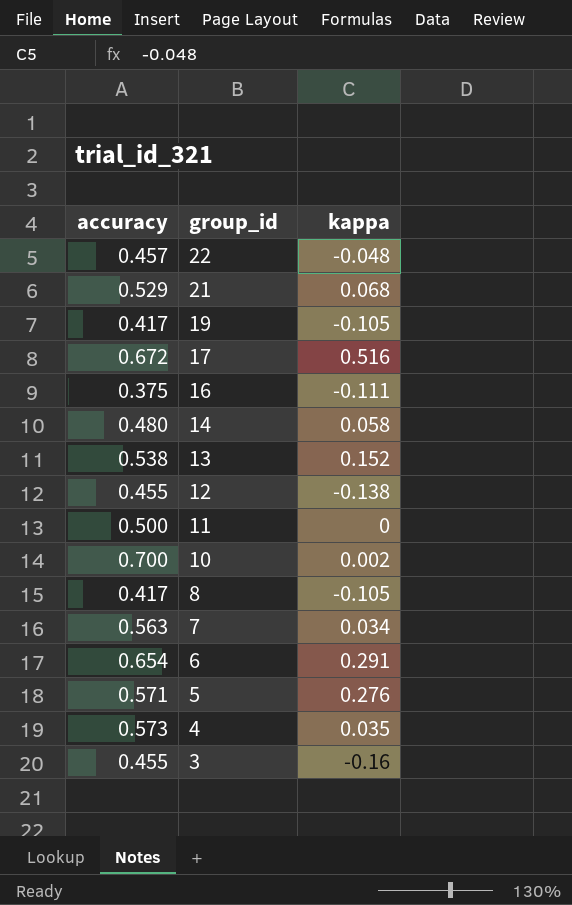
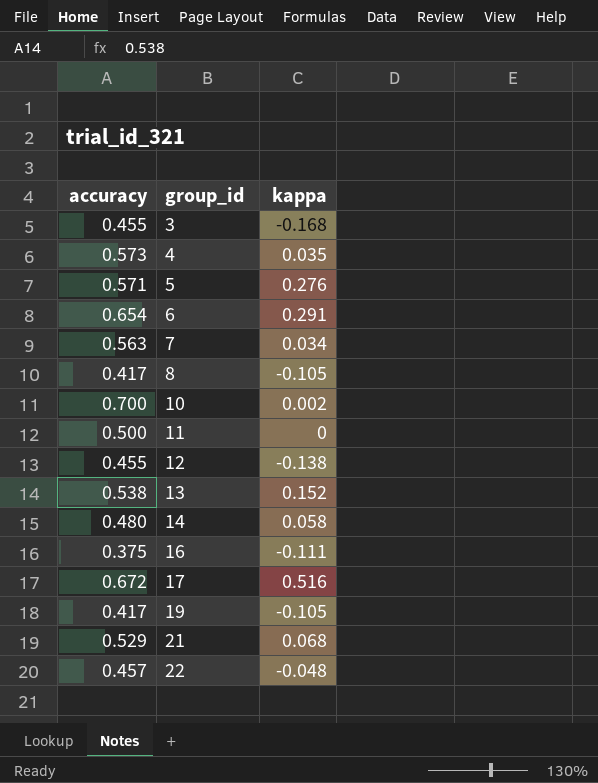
row order: group_id descending -> group_id ascending
3 | kappa: -0.16 -> -0.168

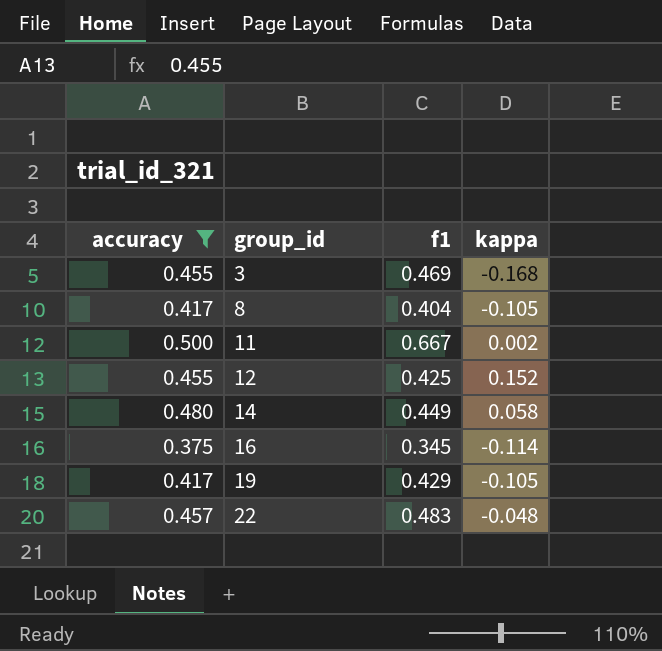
filter: none -> accuracy <= 0.500
column f1 | position: none -> 3
11 | kappa: 0 -> 0.002
12 | kappa: -0.138 -> 0.152
16 | kappa: -0.111 -> -0.114

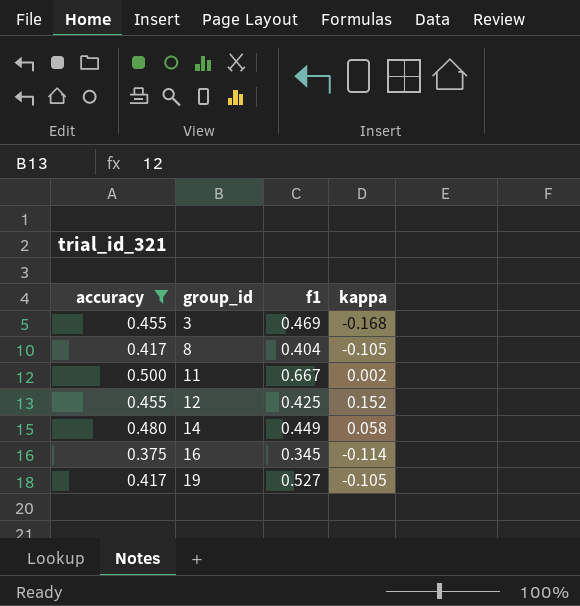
row 22: 0.457 | 0.483 | -0.048 -> none
19 | f1: 0.429 -> 0.527

